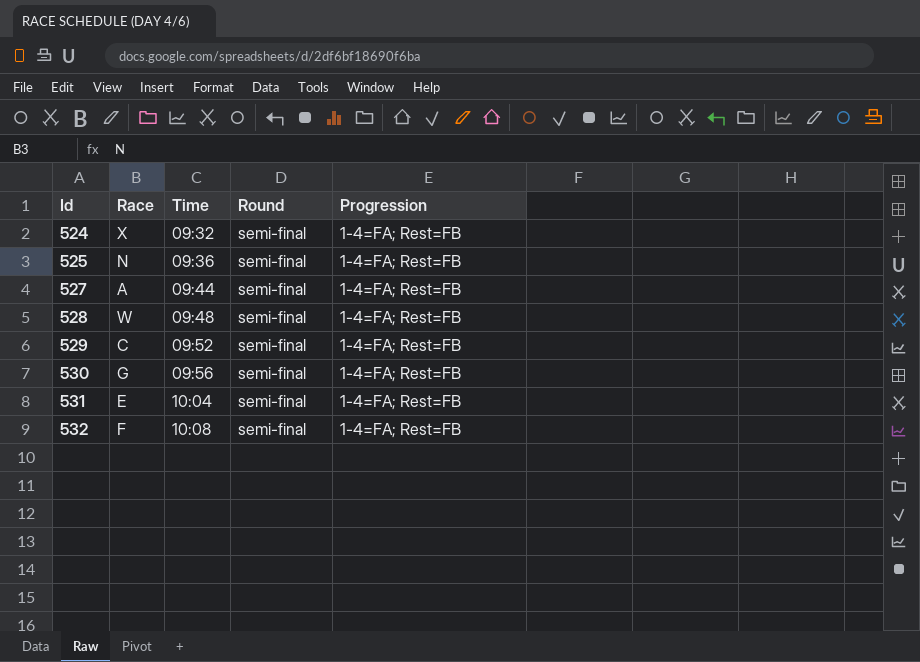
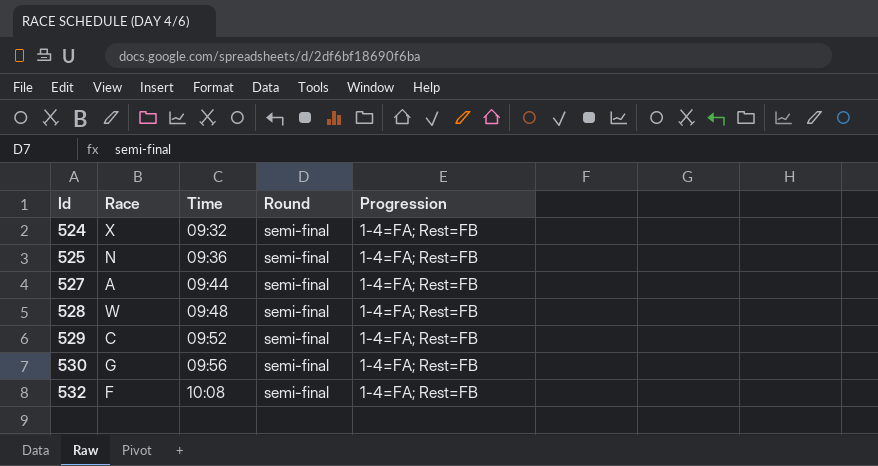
row 531: E | 10:04 | semi-final | 1-4=FA; Rest=FB -> none

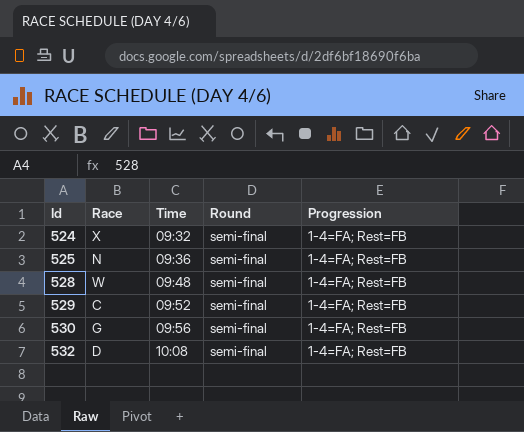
row 527: A | 09:44 | semi-final | 1-4=FA; Rest=FB -> none
532 | Race: F -> D

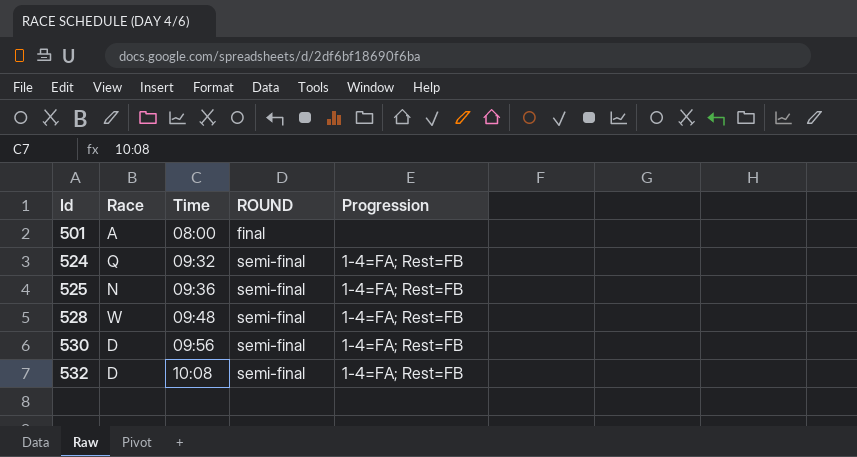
column name: Round -> ROUND
row 529: C | 09:52 | semi-final | 1-4=FA; Rest=FB -> none
row 501: none -> A | 08:00 | final | none
524 | Race: X -> Q
530 | Race: G -> D

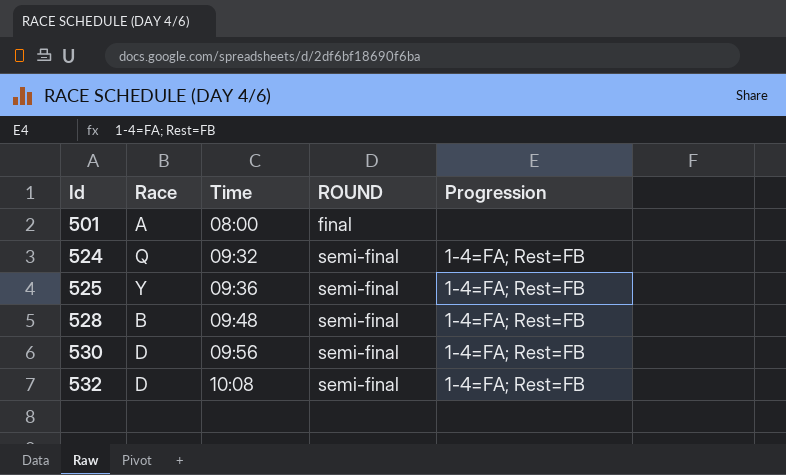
525 | Race: N -> Y
528 | Race: W -> B

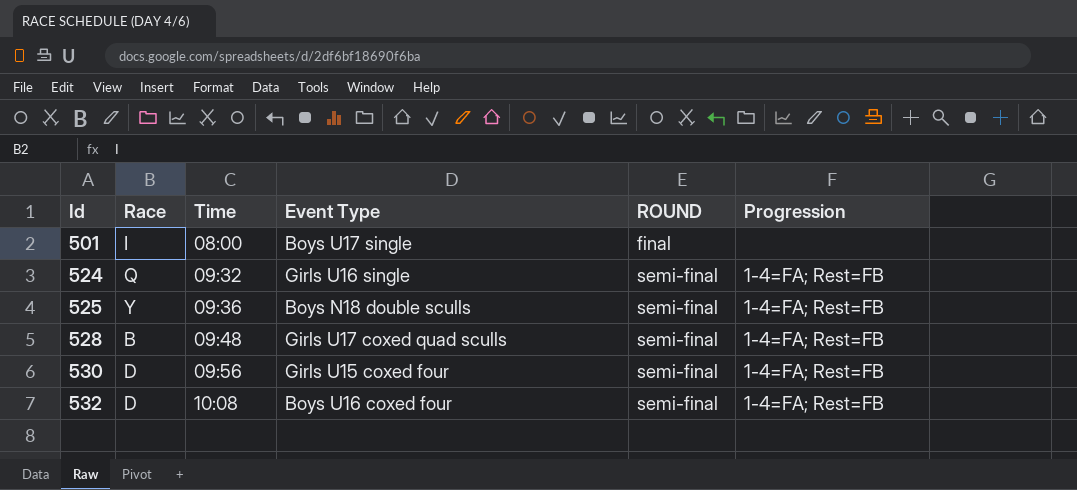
column Event Type | position: none -> 4
501 | Race: A -> I

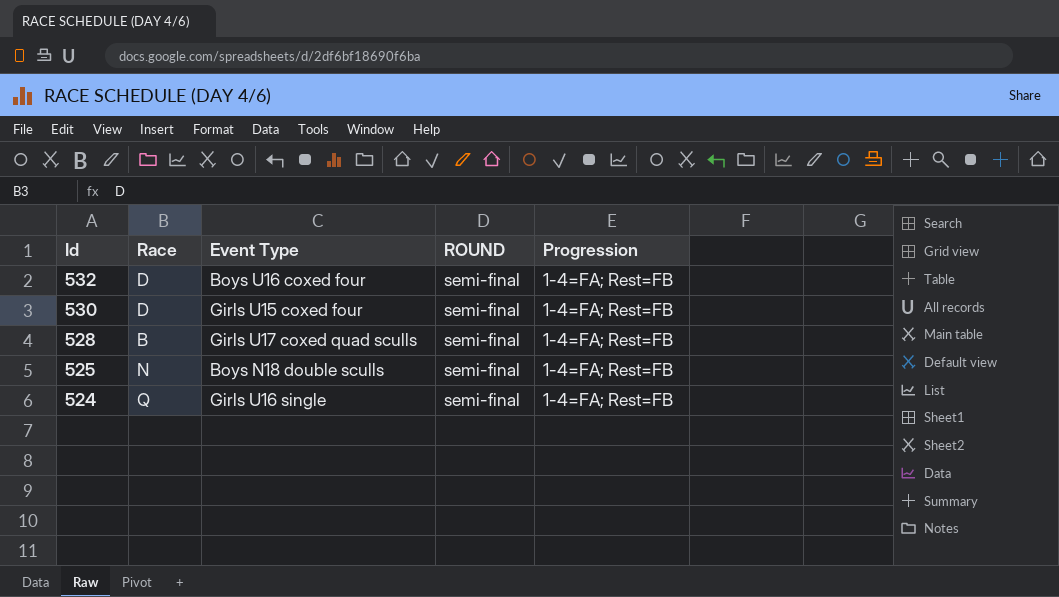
row order: Id ascending -> Id descending
column Time | position: 3 -> none
row 501: I | 08:00 | Boys U17 single | final | none -> none
525 | Race: Y -> N

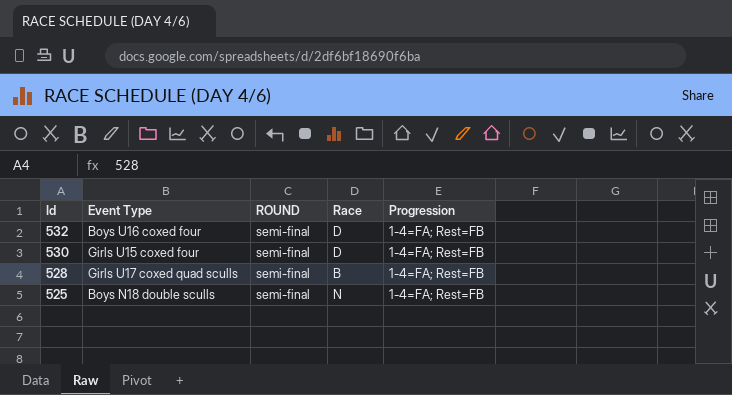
column Race | position: 2 -> 4
row 524: Q | Girls U16 single | semi-final | 1-4=FA; Rest=FB -> none

